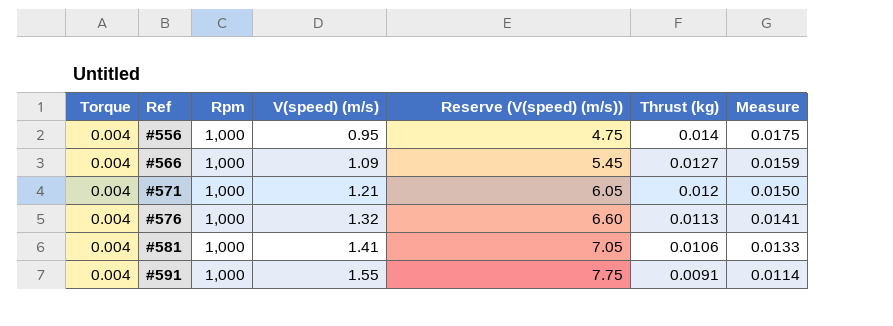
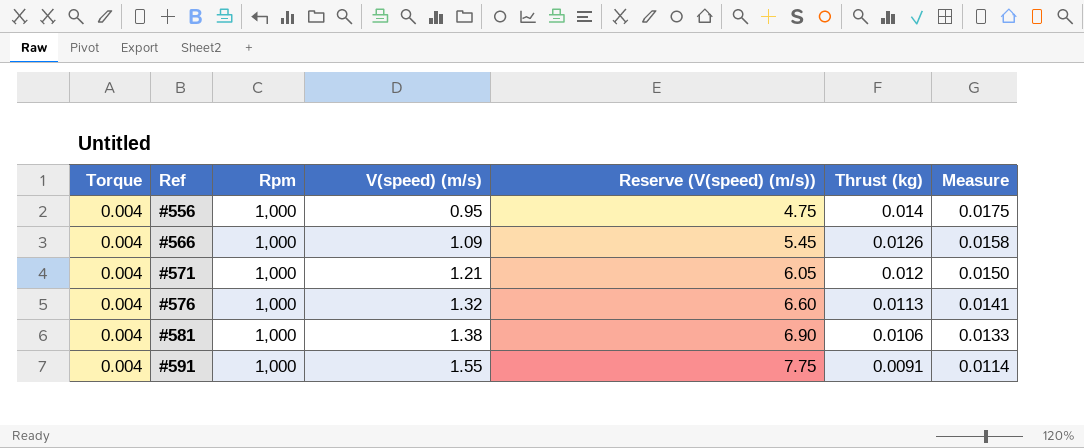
#566 | Thrust (kg): 0.0127 -> 0.0126
#566 | Measure: 0.0159 -> 0.0158
#581 | V(speed) (m/s): 1.41 -> 1.38
#581 | Reserve (V(speed) (m/s)): 7.05 -> 6.90

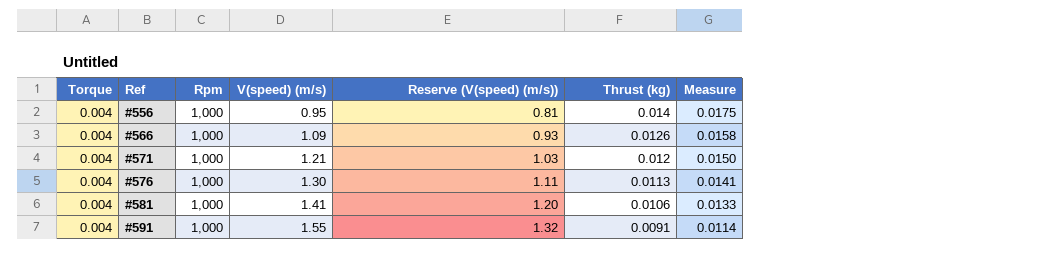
column Reserve (V(speed) (m/s)) | formula: [V(speed) (m/s)] * 5 -> [V(speed) (m/s)] * 0.85
#576 | V(speed) (m/s): 1.32 -> 1.30
#581 | V(speed) (m/s): 1.38 -> 1.41

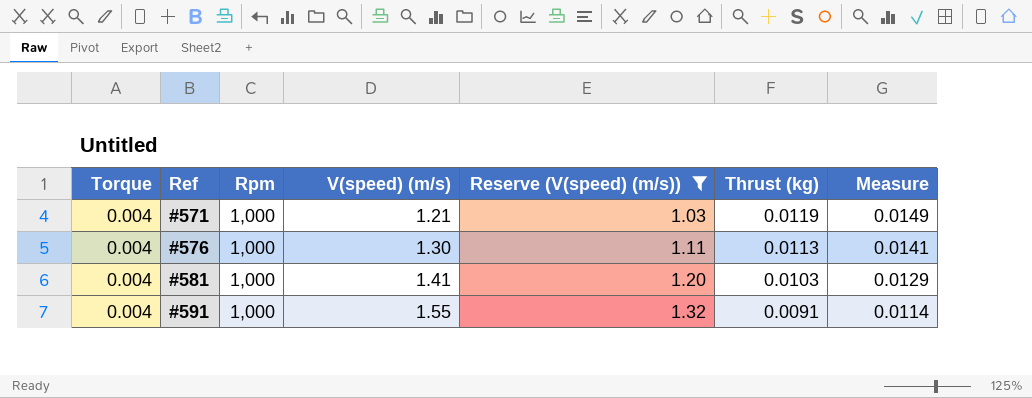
filter: none -> Reserve (V(speed) (m/s)) >= 1.03
#571 | Thrust (kg): 0.012 -> 0.0119
#571 | Measure: 0.0150 -> 0.0149
#581 | Thrust (kg): 0.0106 -> 0.0103
#581 | Measure: 0.0133 -> 0.0129

